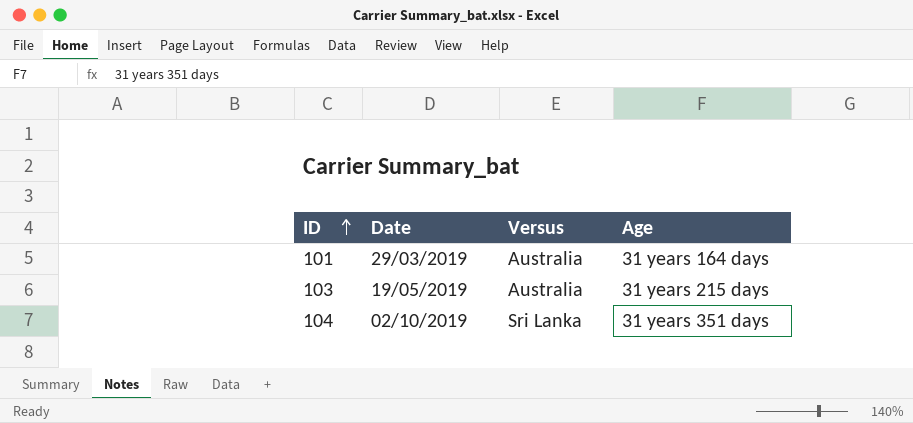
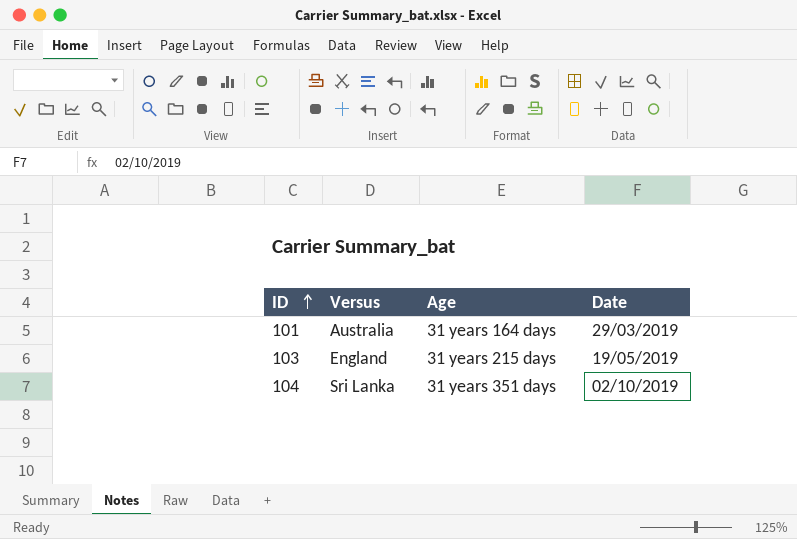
column Date | position: 2 -> 4
103 | Versus: Australia -> England

